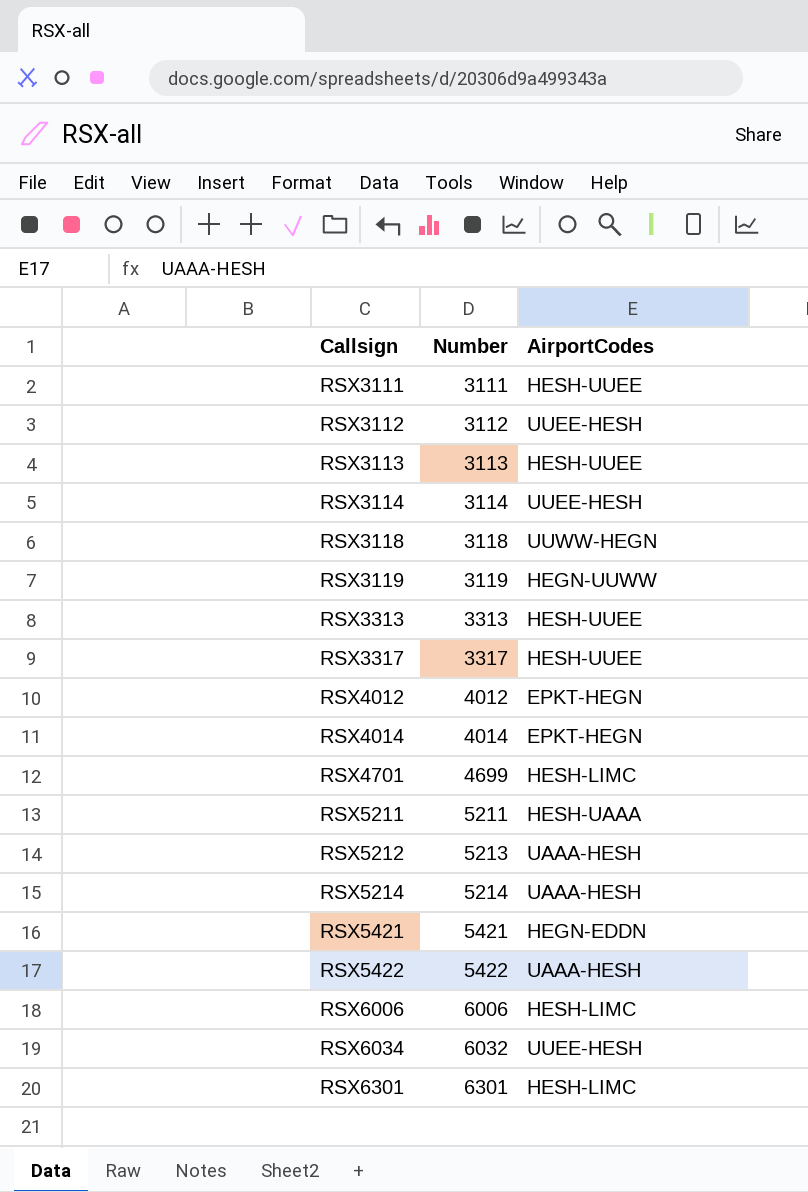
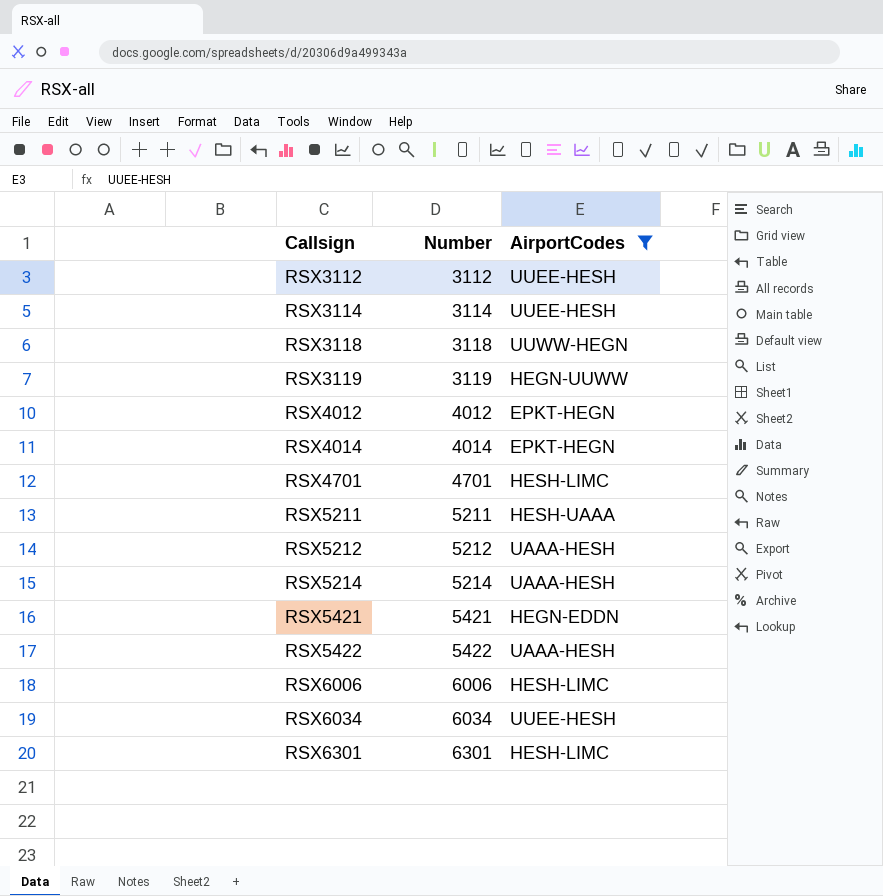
filter: none -> AirportCodes != HESH-UUEE
RSX4701 | Number: 4699 -> 4701
RSX5212 | Number: 5213 -> 5212
RSX6034 | Number: 6032 -> 6034

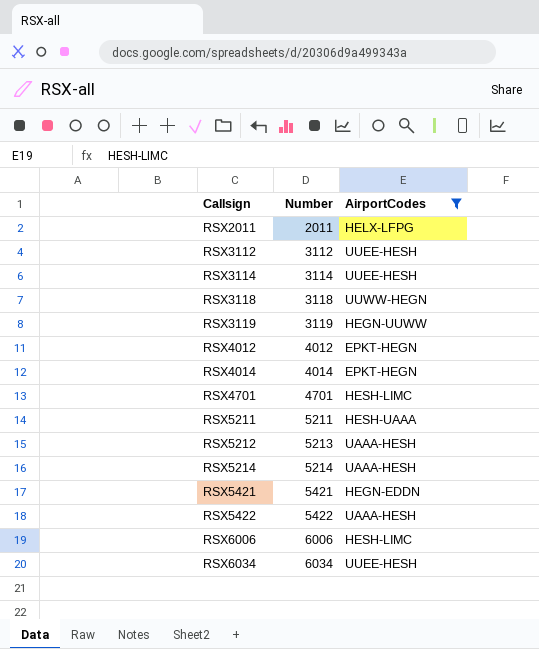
row RSX6301: 6301 | HESH-LIMC -> none
row RSX2011: none -> 2011 | HELX-LFPG
RSX5212 | Number: 5212 -> 5213

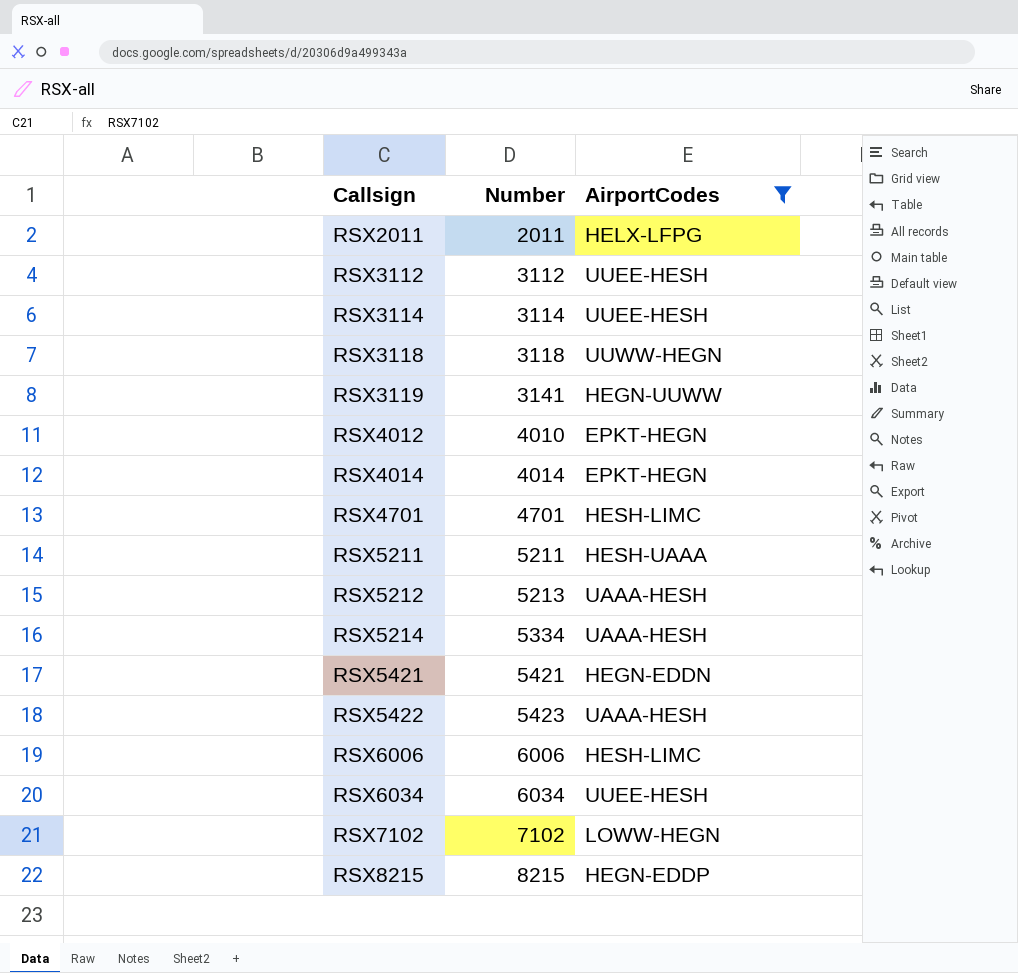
RSX3119 | Number: 3119 -> 3141
RSX4012 | Number: 4012 -> 4010
RSX5214 | Number: 5214 -> 5334
RSX5422 | Number: 5422 -> 5423
row RSX7102: none -> 7102 | LOWW-HEGN
row RSX8215: none -> 8215 | HEGN-EDDP

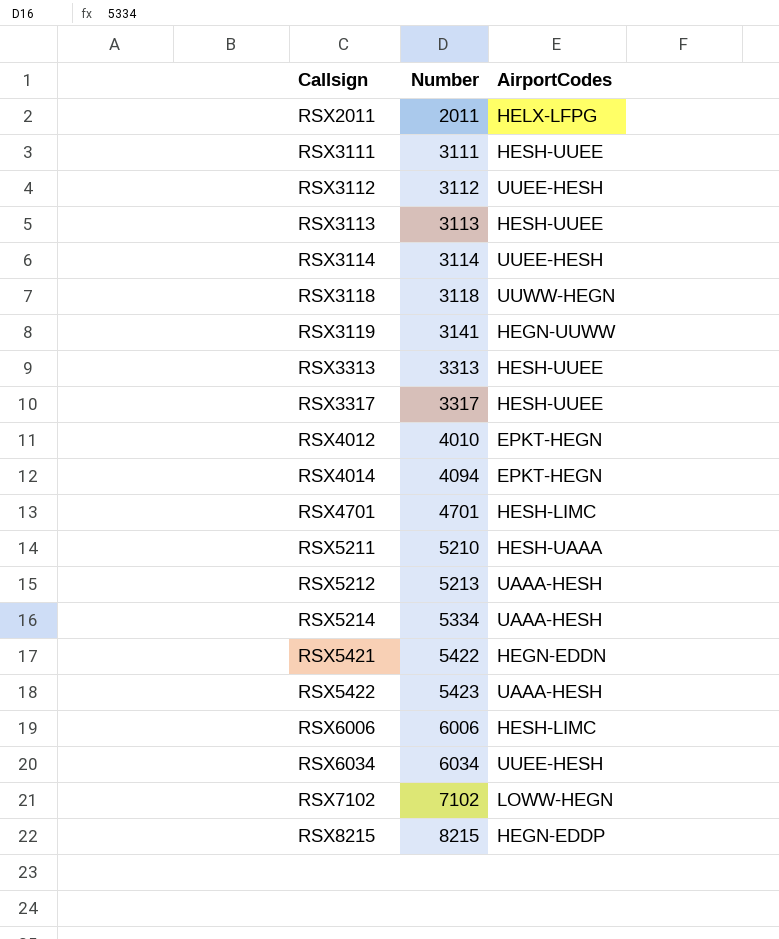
filter: AirportCodes != HESH-UUEE -> none
RSX4014 | Number: 4014 -> 4094
RSX5211 | Number: 5211 -> 5210
RSX5421 | Number: 5421 -> 5422

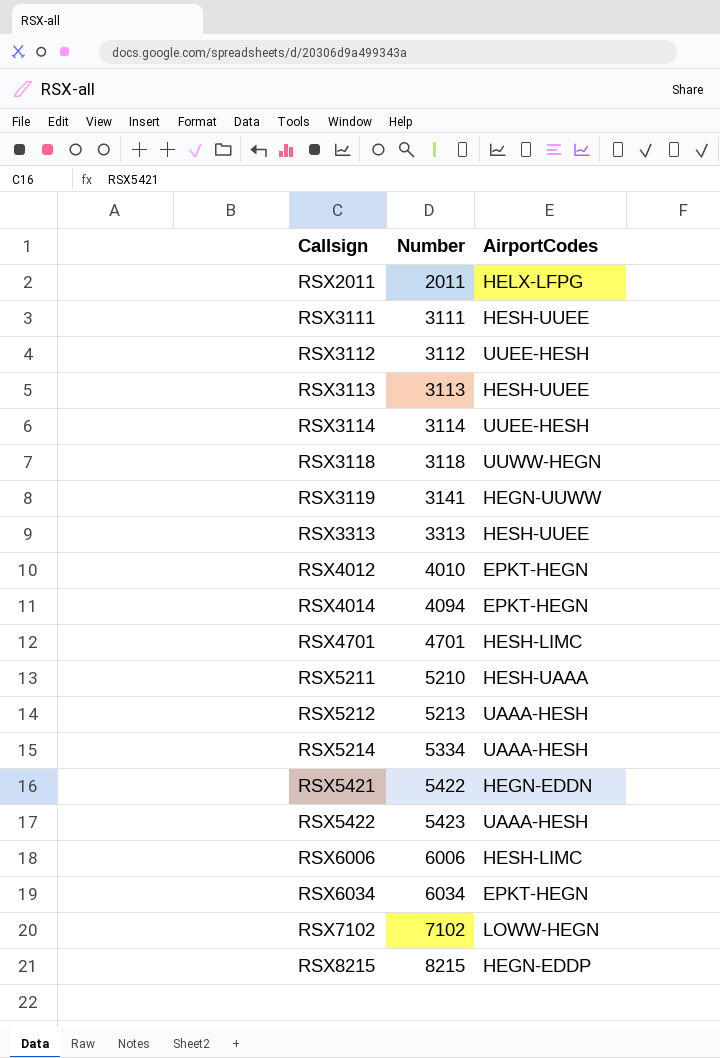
row RSX3317: 3317 | HESH-UUEE -> none
RSX6034 | AirportCodes: UUEE-HESH -> EPKT-HEGN

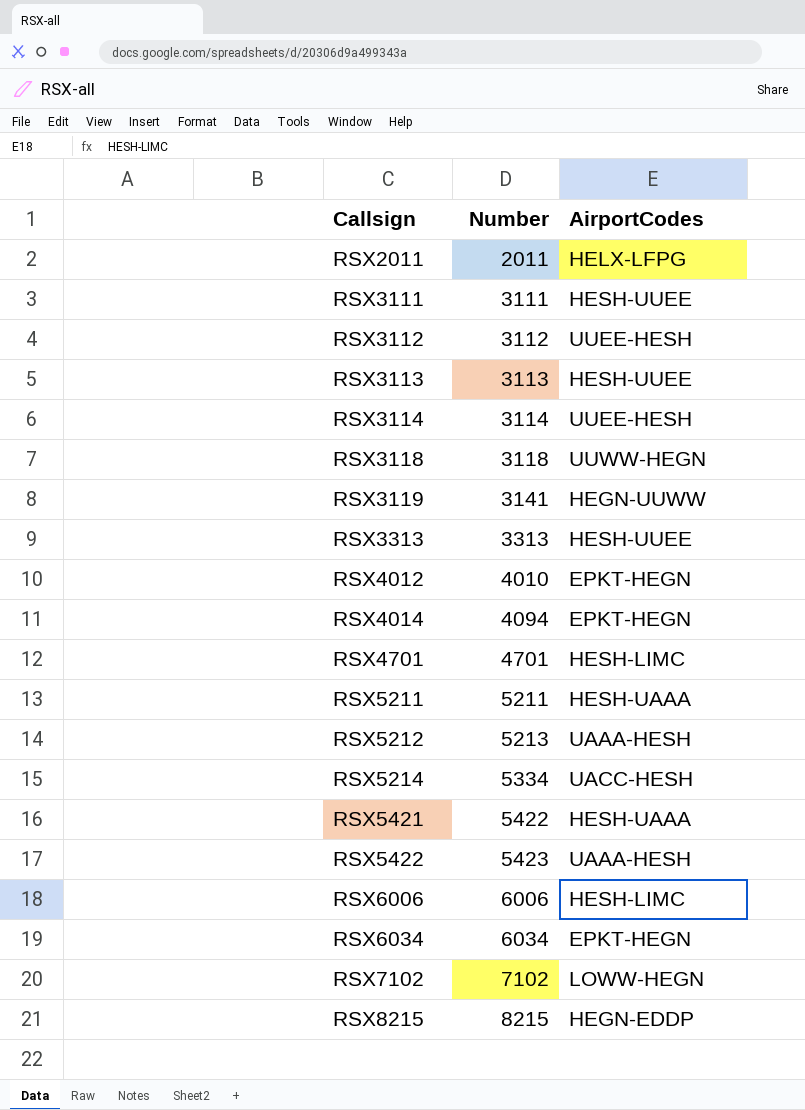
RSX5211 | Number: 5210 -> 5211
RSX5214 | AirportCodes: UAAA-HESH -> UACC-HESH
RSX5421 | AirportCodes: HEGN-EDDN -> HESH-UAAA

